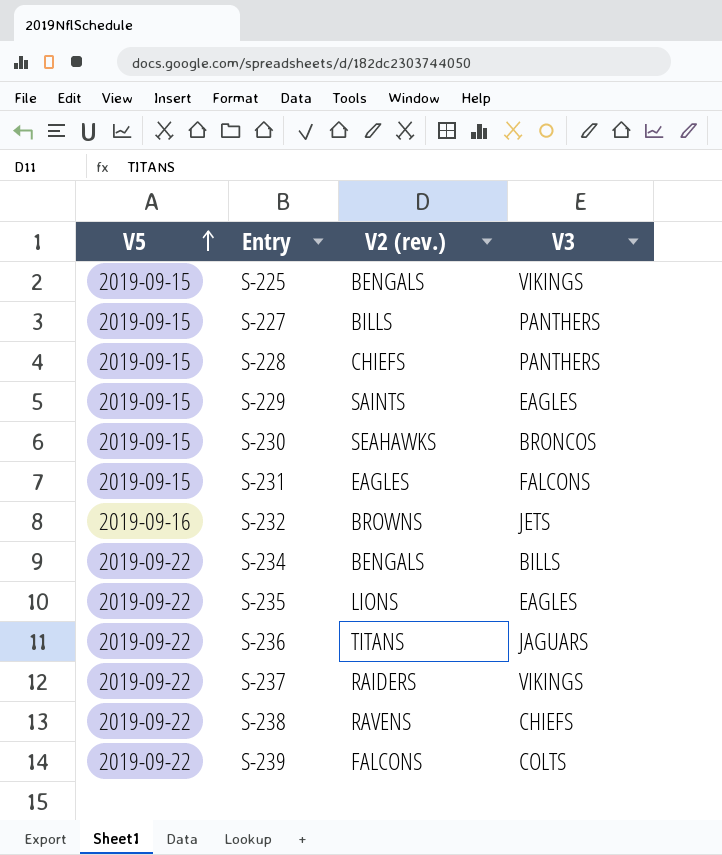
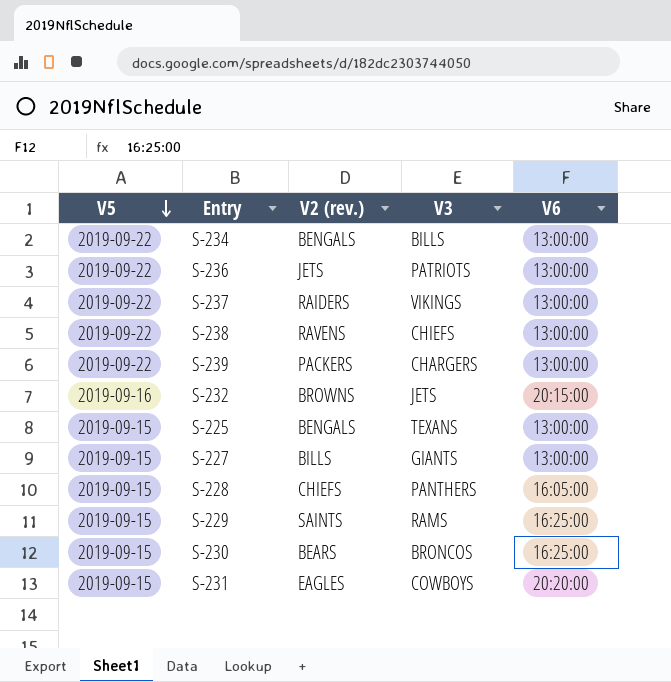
row order: V5 ascending -> V5 descending
column V6 | position: none -> 5
row S-235: 2019-09-22 | LIONS | EAGLES -> none
S-236 | V2 (rev.): TITANS -> JETS
S-236 | V3: JAGUARS -> PATRIOTS
S-239 | V2 (rev.): FALCONS -> PACKERS
S-239 | V3: COLTS -> CHARGERS
S-225 | V3: VIKINGS -> TEXANS
S-227 | V3: PANTHERS -> GIANTS
S-229 | V3: EAGLES -> RAMS
S-230 | V2 (rev.): SEAHAWKS -> BEARS
S-231 | V3: FALCONS -> COWBOYS

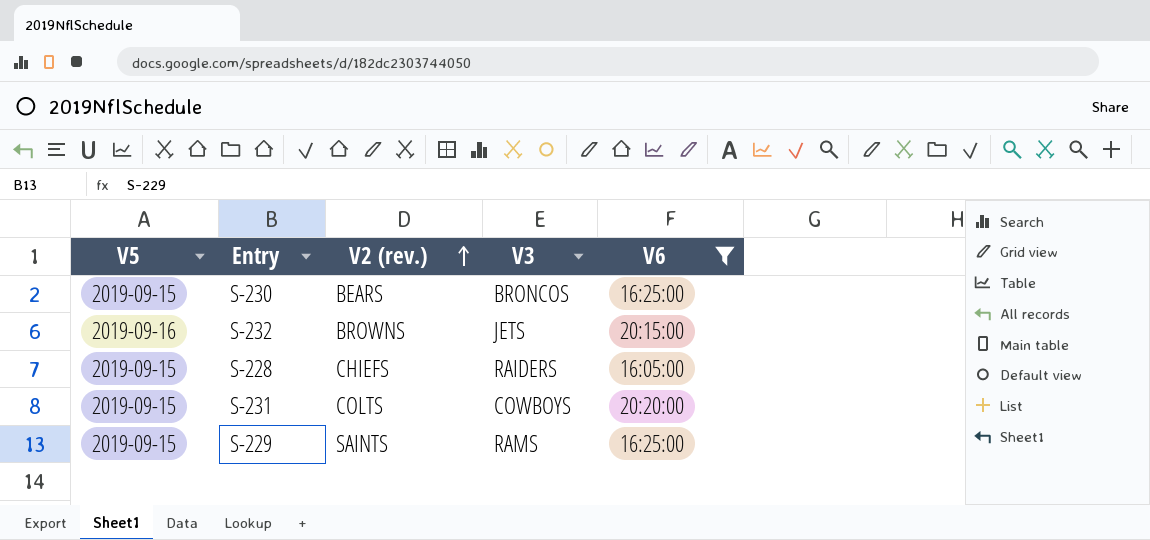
filter: none -> V6 != 13:00:00
row order: V5 descending -> V2 (rev.) ascending
S-228 | V3: PANTHERS -> RAIDERS
S-231 | V2 (rev.): EAGLES -> COLTS

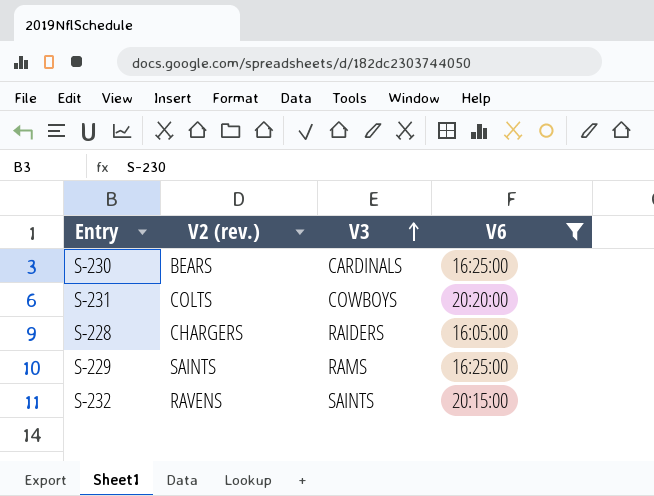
row order: V2 (rev.) ascending -> V3 ascending
column V5 | position: 1 -> none
S-230 | V3: BRONCOS -> CARDINALS
S-228 | V2 (rev.): CHIEFS -> CHARGERS
S-232 | V2 (rev.): BROWNS -> RAVENS
S-232 | V3: JETS -> SAINTS

